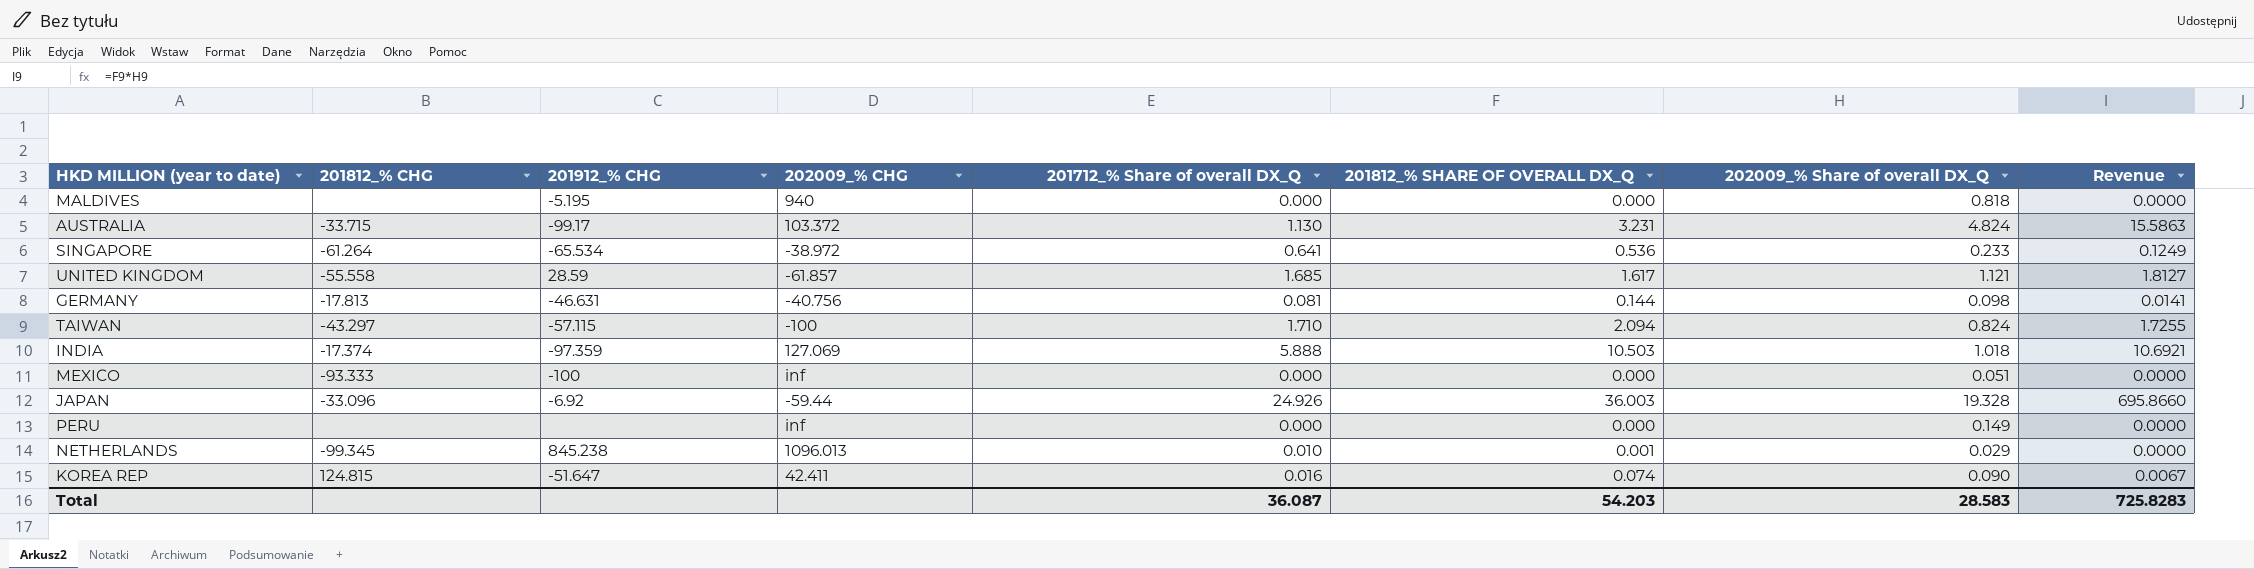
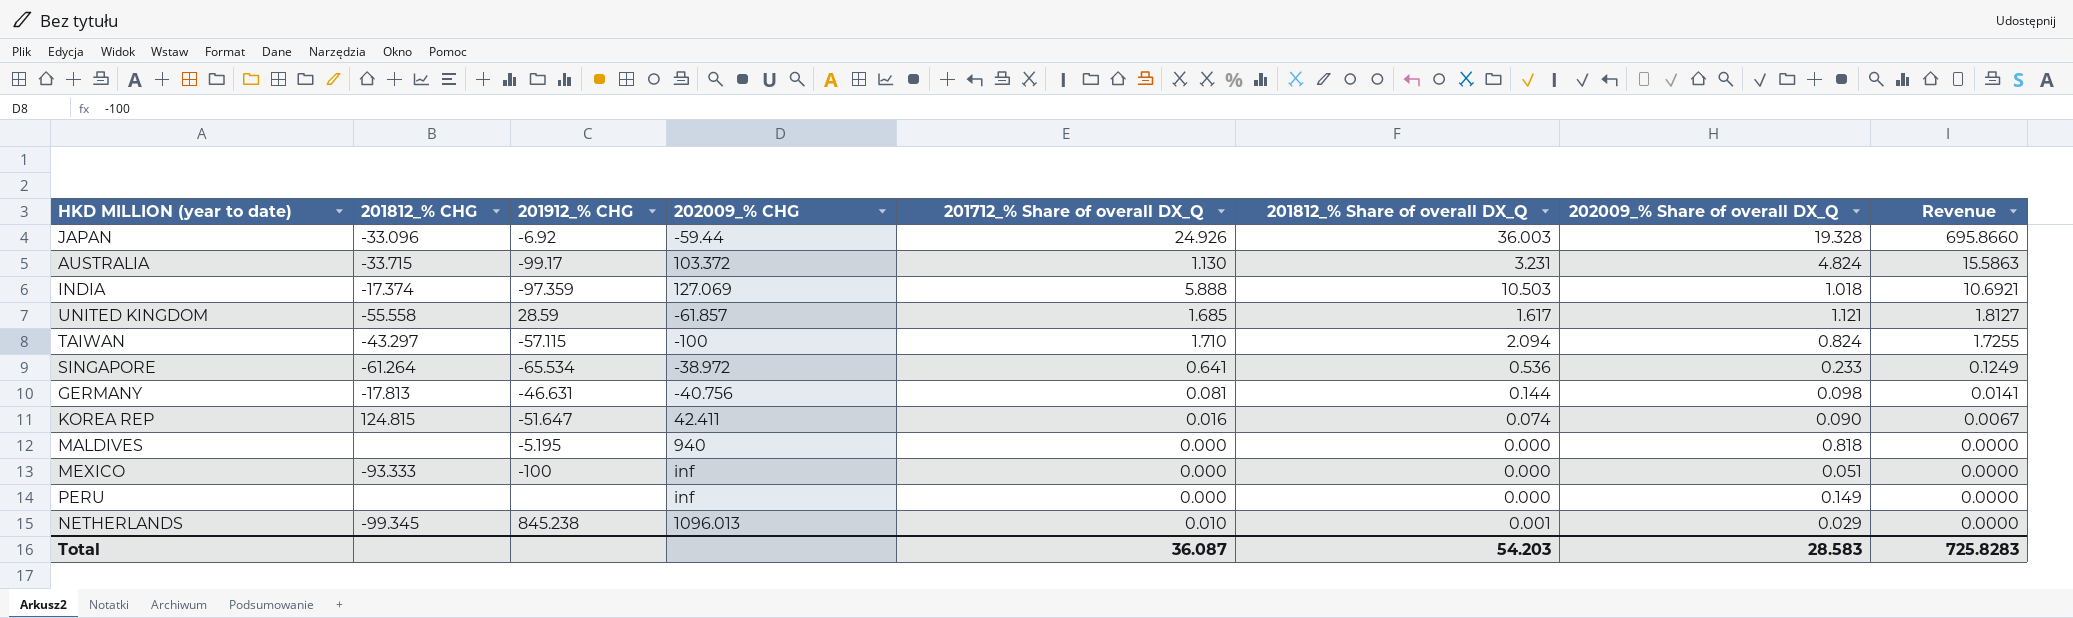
row order: none -> Revenue descending
column name: 201812_% SHARE OF OVERALL DX_Q -> 201812_% Share of overall DX_Q

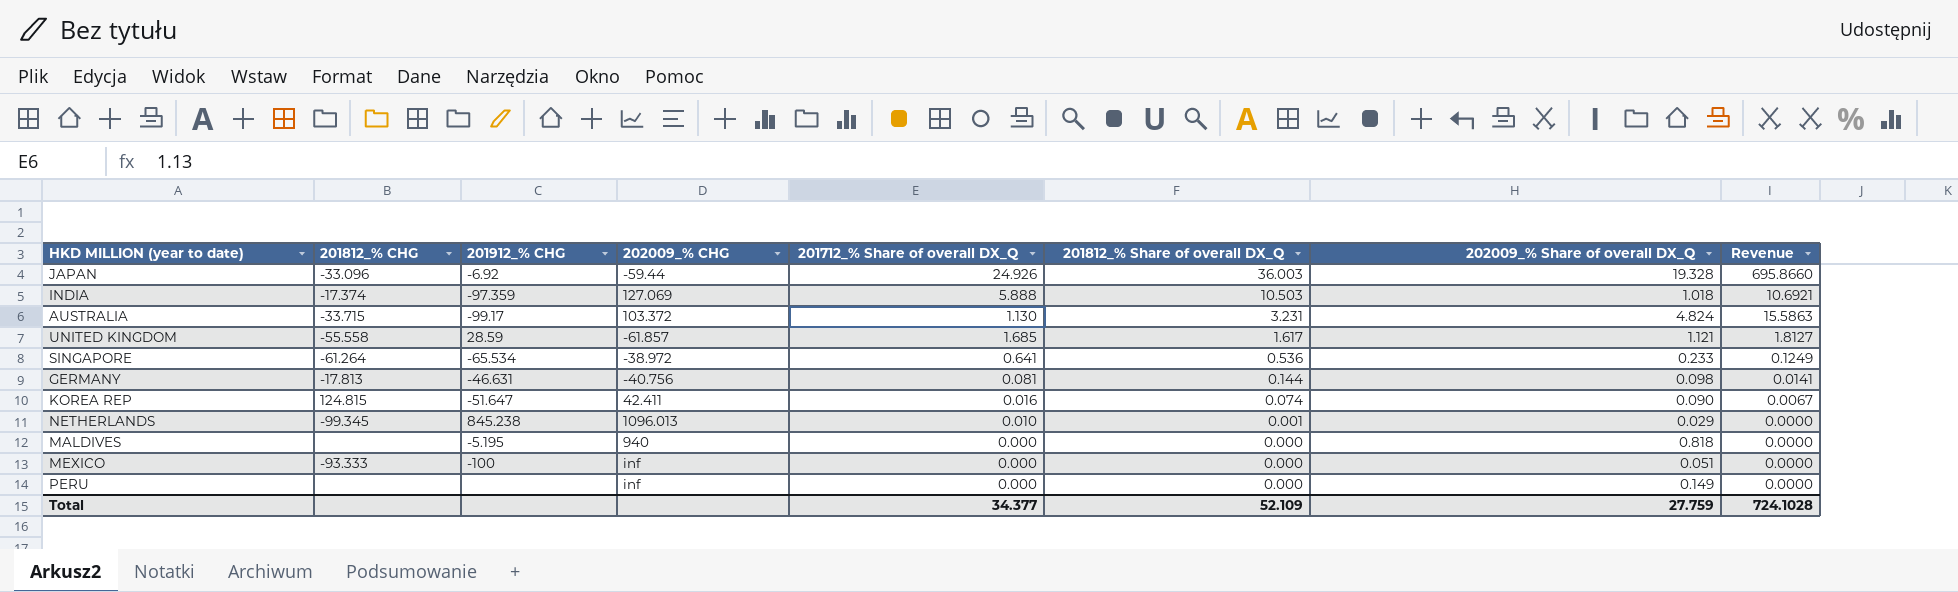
row order: Revenue descending -> 201812_% Share of overall DX_Q descending
row TAIWAN: -43.297 | -57.115 | -100 | 1.710 | 2.094 | 0.824 | 1.7255 -> none
Total | 201712_% Share of overall DX_Q: 36.087 -> 34.377
Total | 201812_% Share of overall DX_Q: 54.203 -> 52.109
Total | 202009_% Share of overall DX_Q: 28.583 -> 27.759
Total | Revenue: 725.8283 -> 724.1028

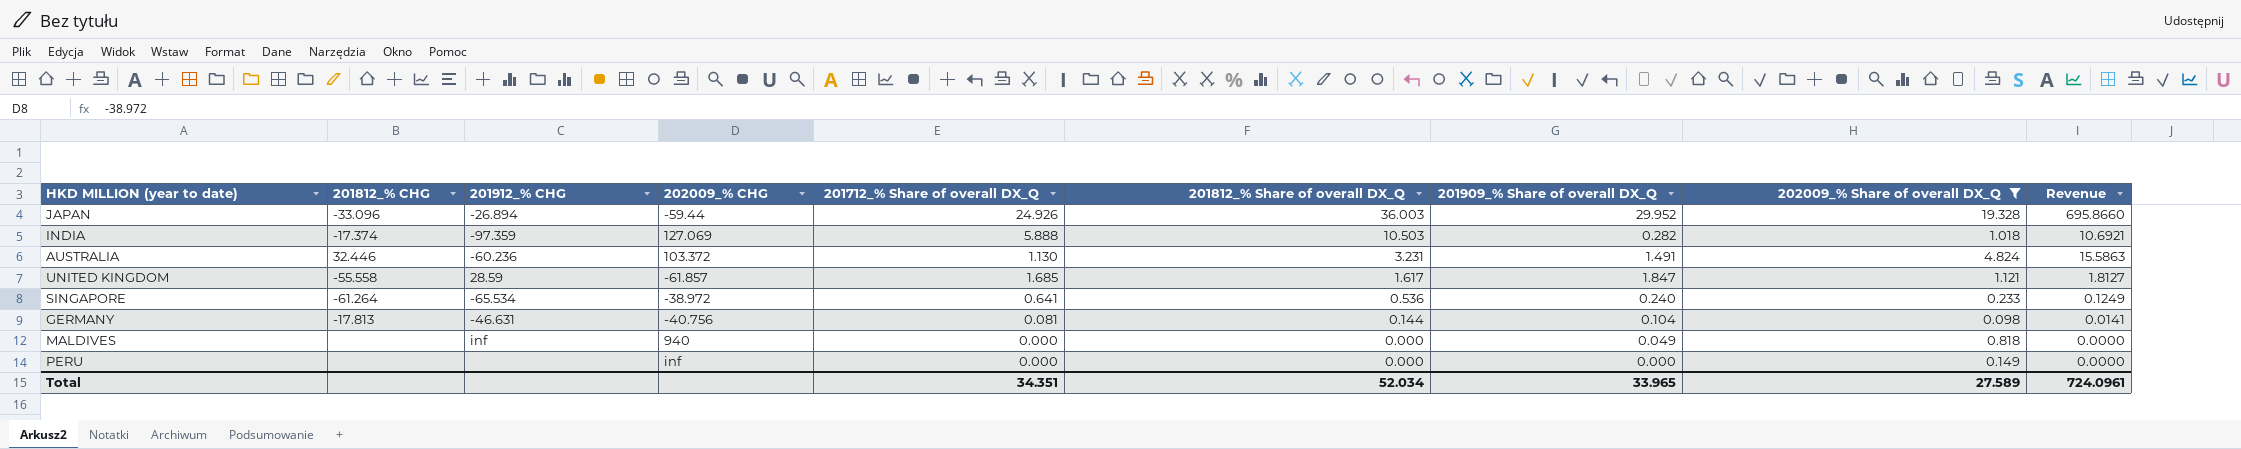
filter: none -> 202009_% Share of overall DX_Q >= 0.098
column 201909_% Share of overall DX_Q | position: none -> 7
JAPAN | 201912_% CHG: -6.92 -> -26.894
AUSTRALIA | 201812_% CHG: -33.715 -> 32.446
AUSTRALIA | 201912_% CHG: -99.17 -> -60.236
MALDIVES | 201912_% CHG: -5.195 -> inf
Total | 201712_% Share of overall DX_Q: 34.377 -> 34.351
Total | 201812_% Share of overall DX_Q: 52.109 -> 52.034
Total | 202009_% Share of overall DX_Q: 27.759 -> 27.589
Total | Revenue: 724.1028 -> 724.0961

